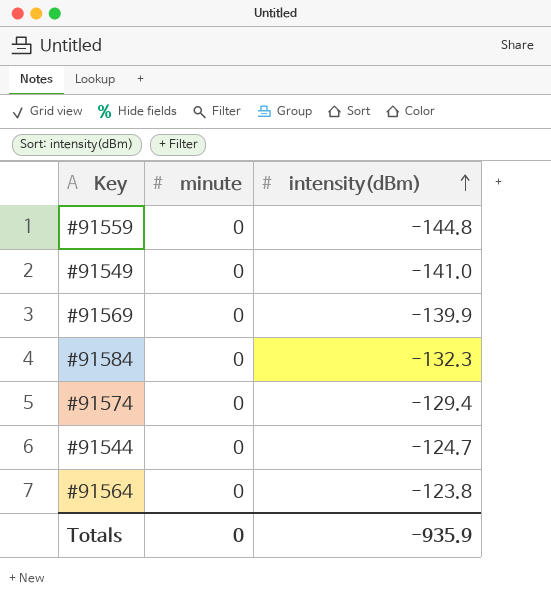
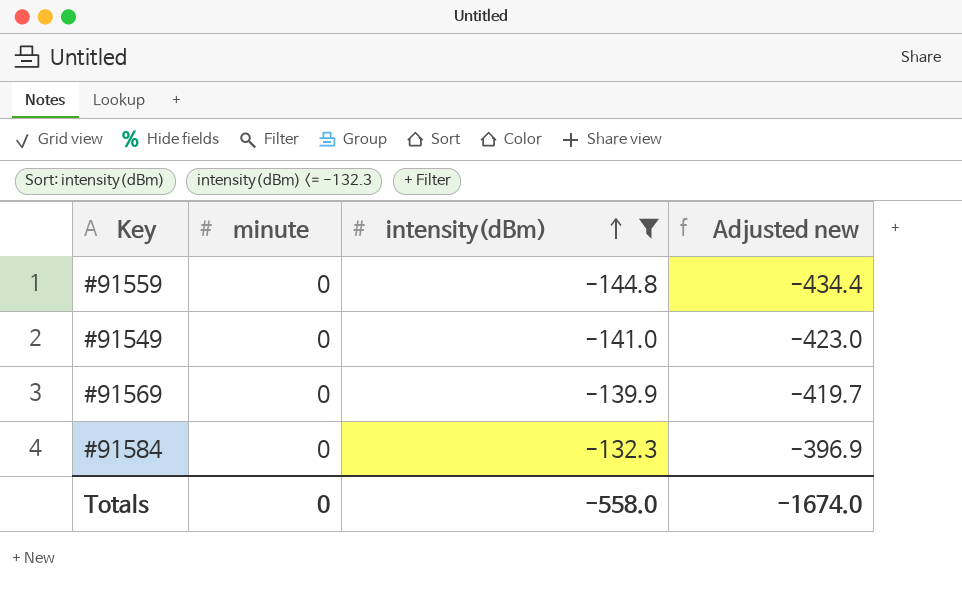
filter: none -> intensity(dBm) <= -132.3
column Adjusted new | formula: none -> [intensity(dBm)] * 3
Totals | intensity(dBm): -935.9 -> -558.0

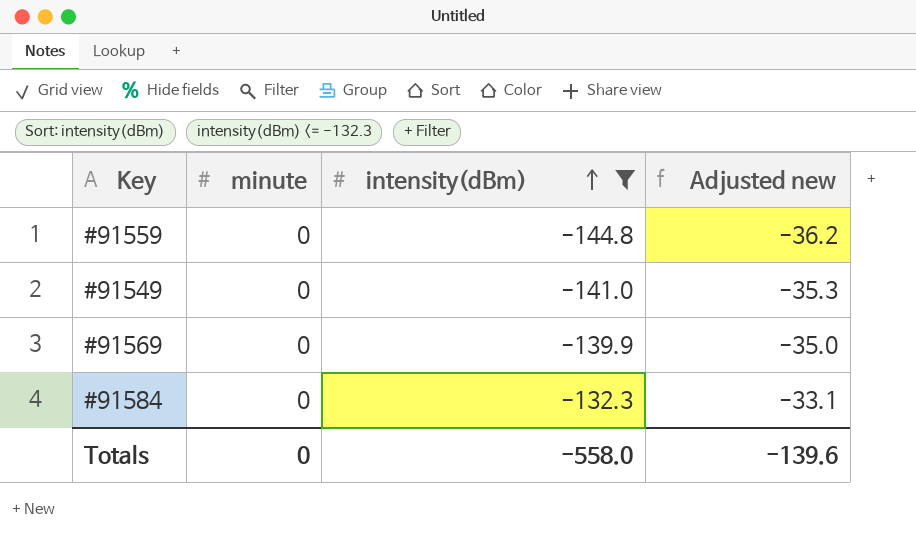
column Adjusted new | formula: [intensity(dBm)] * 3 -> [intensity(dBm)] * 0.25
Totals | Adjusted new: -1674.0 -> -139.6

